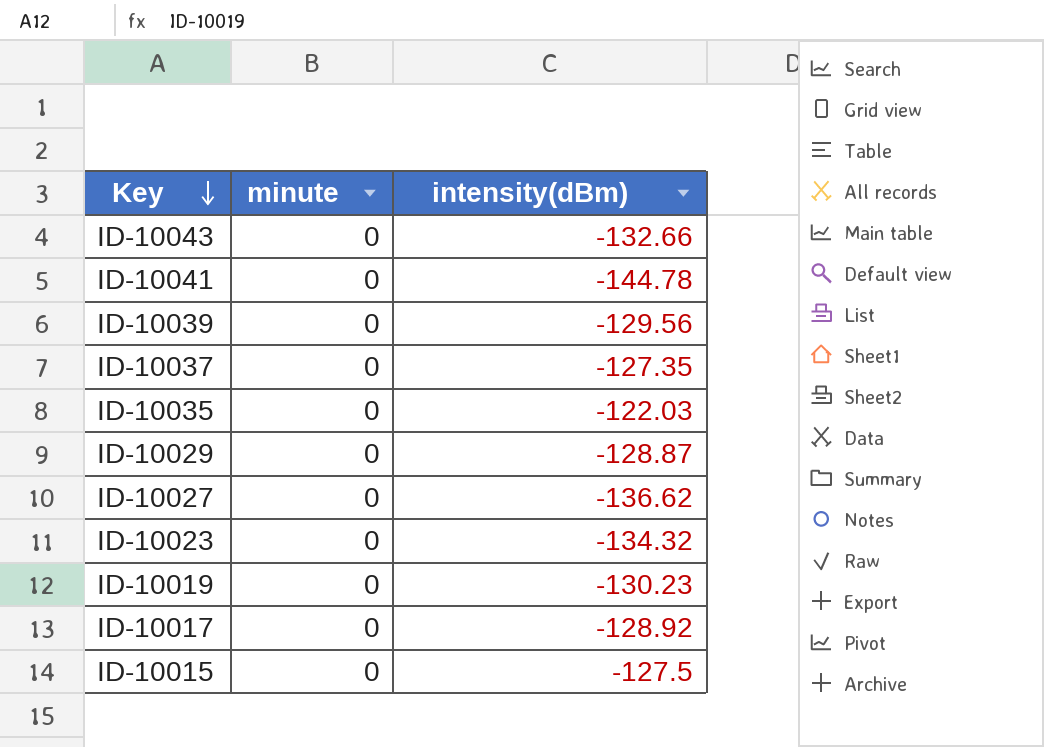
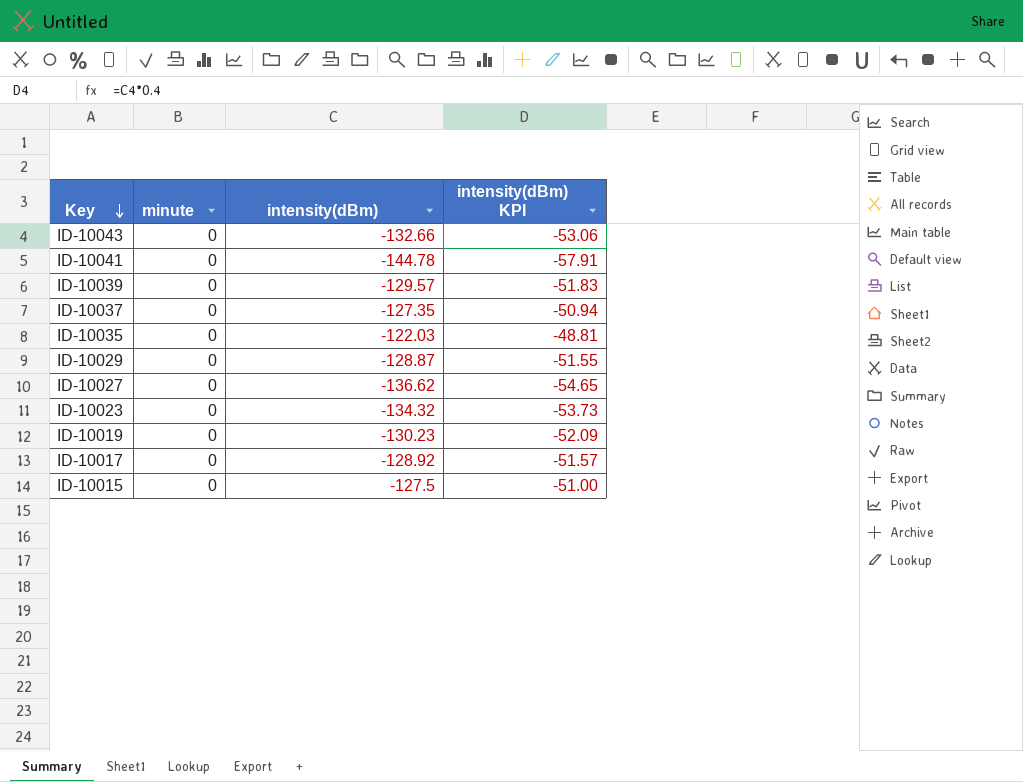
column intensity(dBm) KPI | formula: none -> [intensity(dBm)] * 0.4
ID-10039 | intensity(dBm): -129.56 -> -129.57

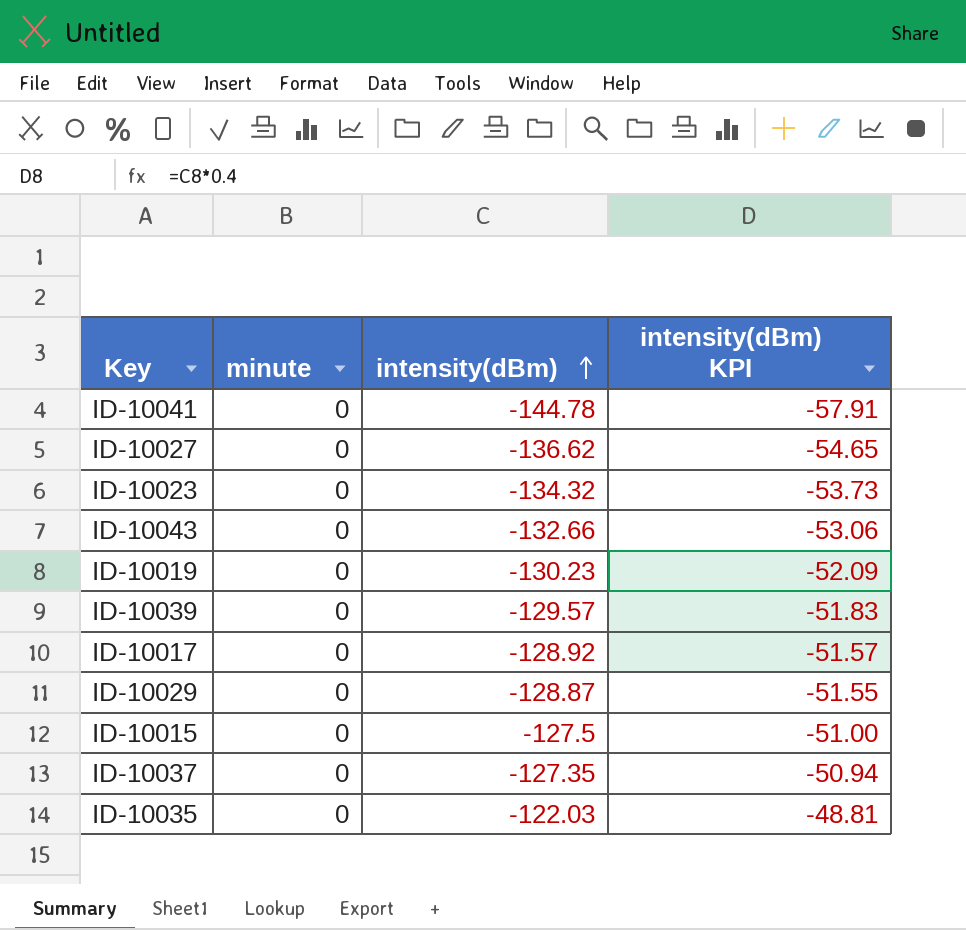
row order: Key descending -> intensity(dBm) ascending

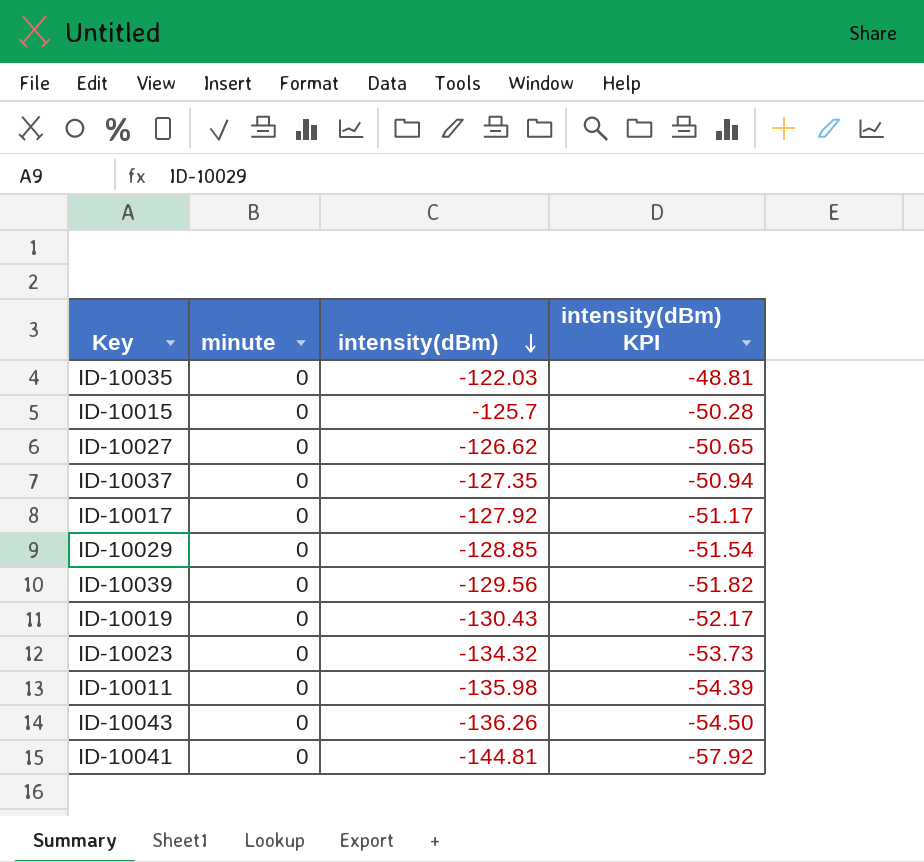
row order: intensity(dBm) ascending -> intensity(dBm) descending
ID-10015 | intensity(dBm): -127.5 -> -125.7
ID-10015 | intensity(dBm) KPI: -51.00 -> -50.28
ID-10027 | intensity(dBm): -136.62 -> -126.62
ID-10027 | intensity(dBm) KPI: -54.65 -> -50.65
ID-10017 | intensity(dBm): -128.92 -> -127.92
ID-10017 | intensity(dBm) KPI: -51.57 -> -51.17
ID-10029 | intensity(dBm): -128.87 -> -128.85
ID-10029 | intensity(dBm) KPI: -51.55 -> -51.54
ID-10039 | intensity(dBm): -129.57 -> -129.56
ID-10039 | intensity(dBm) KPI: -51.83 -> -51.82
ID-10019 | intensity(dBm): -130.23 -> -130.43
ID-10019 | intensity(dBm) KPI: -52.09 -> -52.17
row ID-10011: none -> 0 | -135.98 | -54.39
ID-10043 | intensity(dBm): -132.66 -> -136.26
ID-10043 | intensity(dBm) KPI: -53.06 -> -54.50
ID-10041 | intensity(dBm): -144.78 -> -144.81
ID-10041 | intensity(dBm) KPI: -57.91 -> -57.92

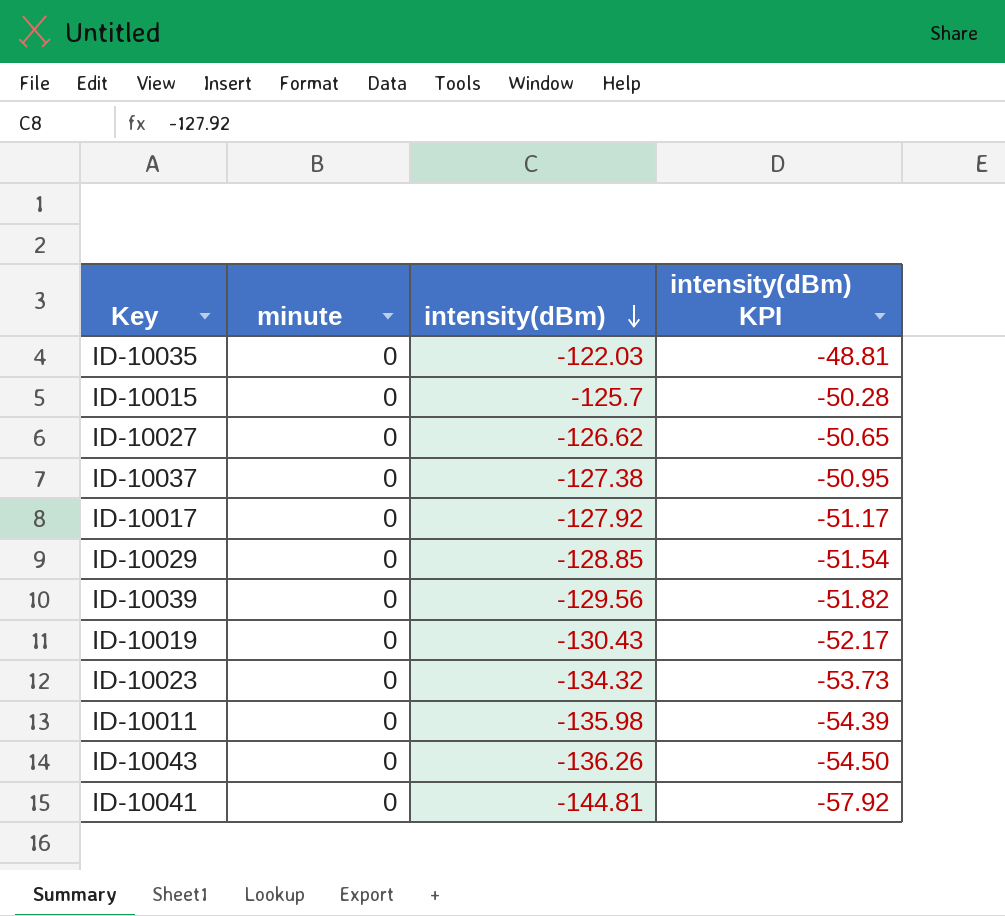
ID-10037 | intensity(dBm): -127.35 -> -127.38
ID-10037 | intensity(dBm) KPI: -50.94 -> -50.95

